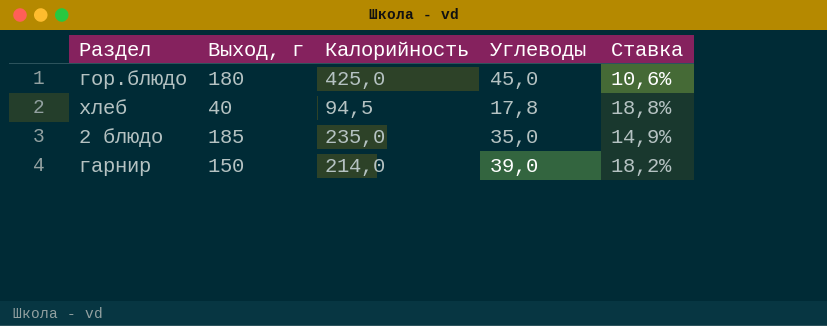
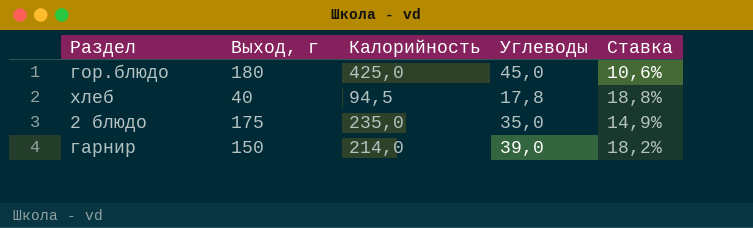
2 блюдо | Выход, г: 185 -> 175

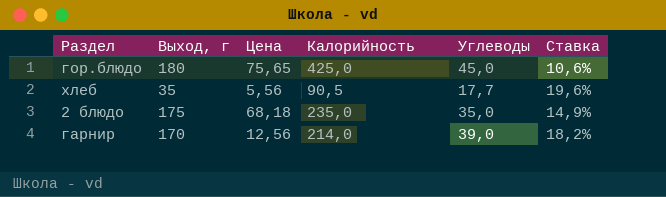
column Цена | position: none -> 3
хлеб | Выход, г: 40 -> 35
хлеб | Калорийность: 94,5 -> 90,5
хлеб | Углеводы: 17,8 -> 17,7
хлеб | Ставка: 18,8% -> 19,6%
гарнир | Выход, г: 150 -> 170

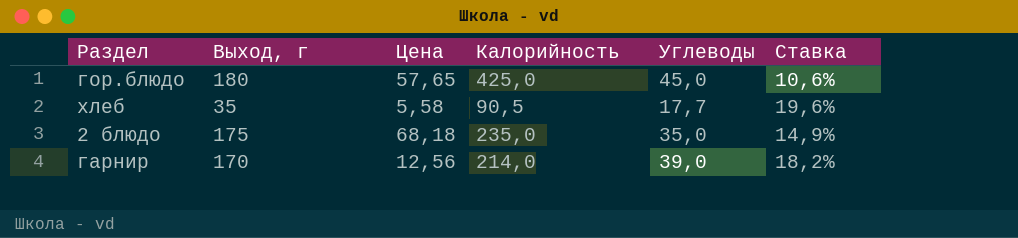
гор.блюдо | Цена: 75,65 -> 57,65
хлеб | Цена: 5,56 -> 5,58

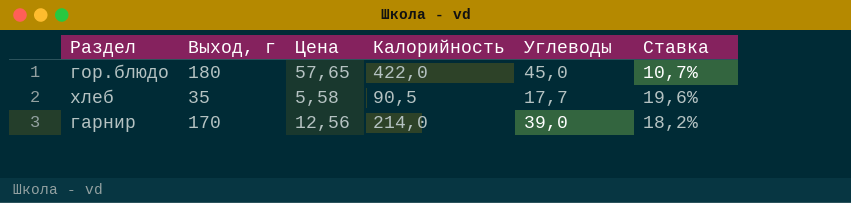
row 2 блюдо: 175 | 68,18 | 235,0 | 35,0 | 14,9% -> none
гор.блюдо | Калорийность: 425,0 -> 422,0
гор.блюдо | Ставка: 10,6% -> 10,7%

